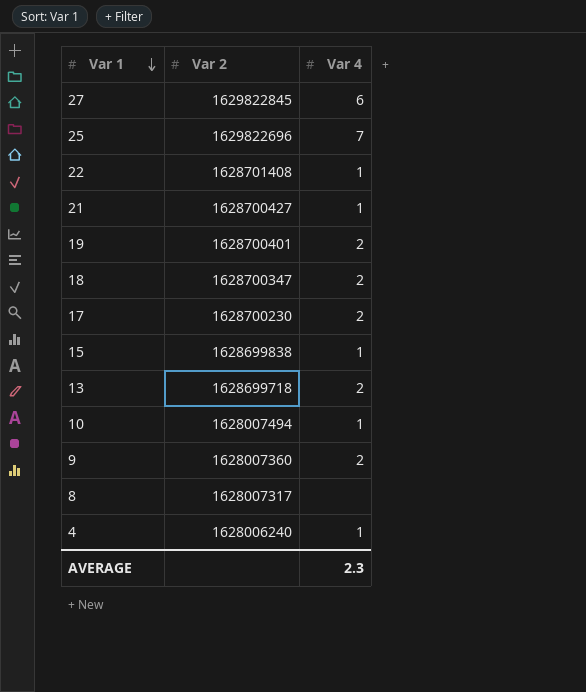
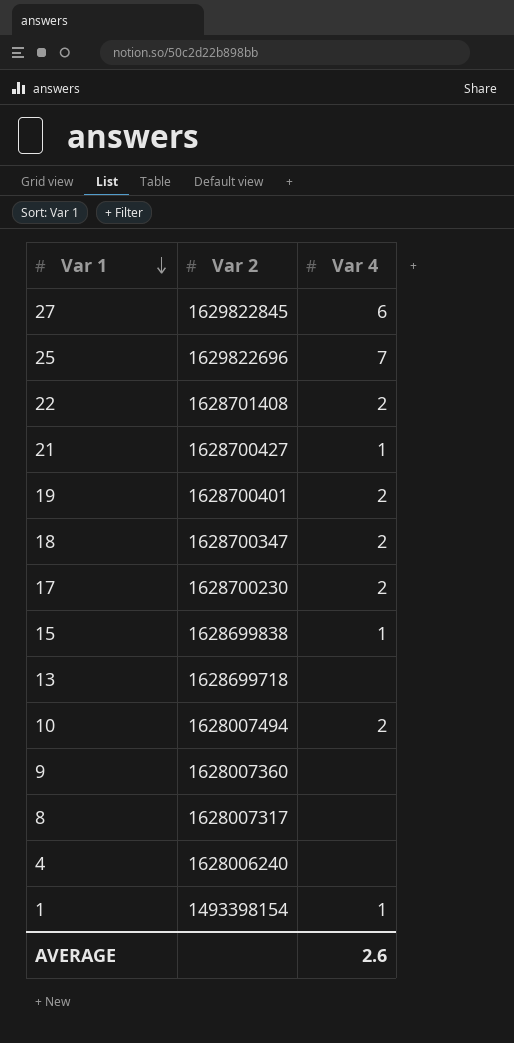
22 | Var 4: 1 -> 2
13 | Var 4: 2 -> none
10 | Var 4: 1 -> 2
9 | Var 4: 2 -> none
4 | Var 4: 1 -> none
row 1: none -> 1493398154 | 1
AVERAGE | Var 4: 2.3 -> 2.6

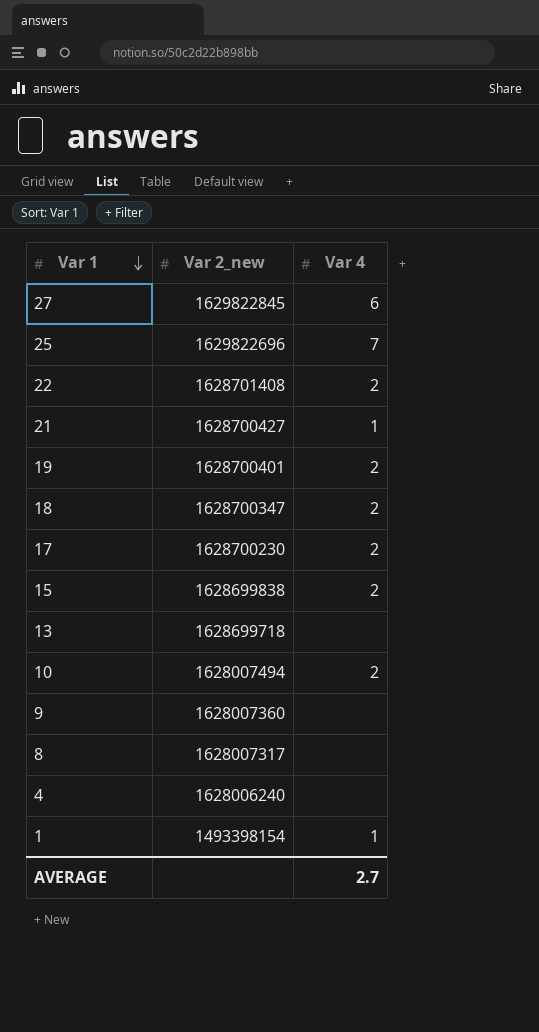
column name: Var 2 -> Var 2_new
15 | Var 4: 1 -> 2
AVERAGE | Var 4: 2.6 -> 2.7

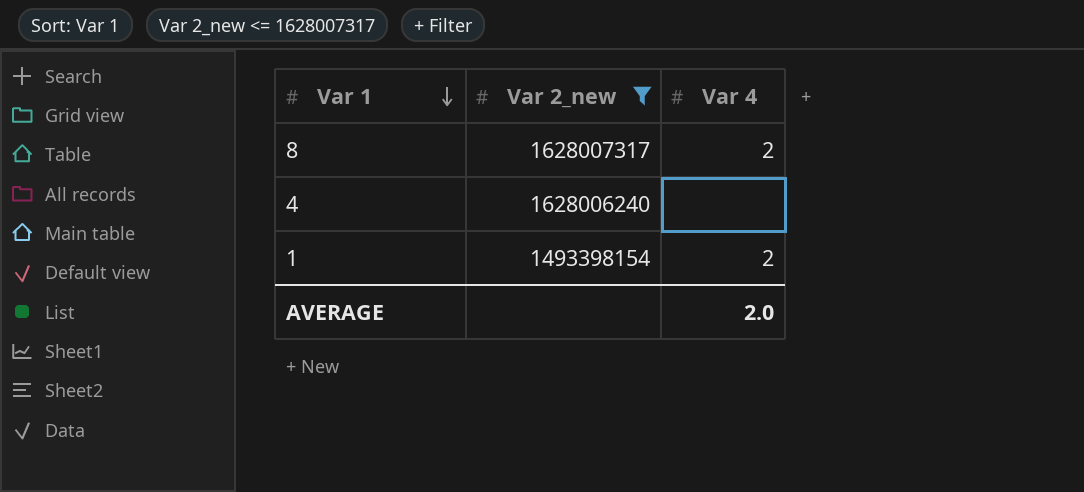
filter: none -> Var 2_new <= 1628007317
8 | Var 4: none -> 2
1 | Var 4: 1 -> 2
AVERAGE | Var 4: 2.7 -> 2.0

